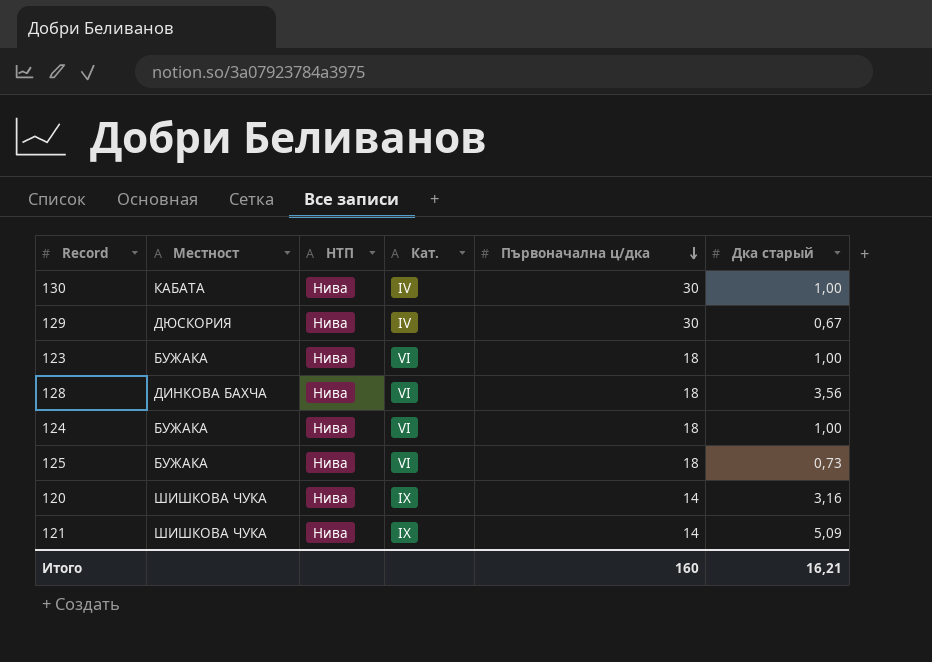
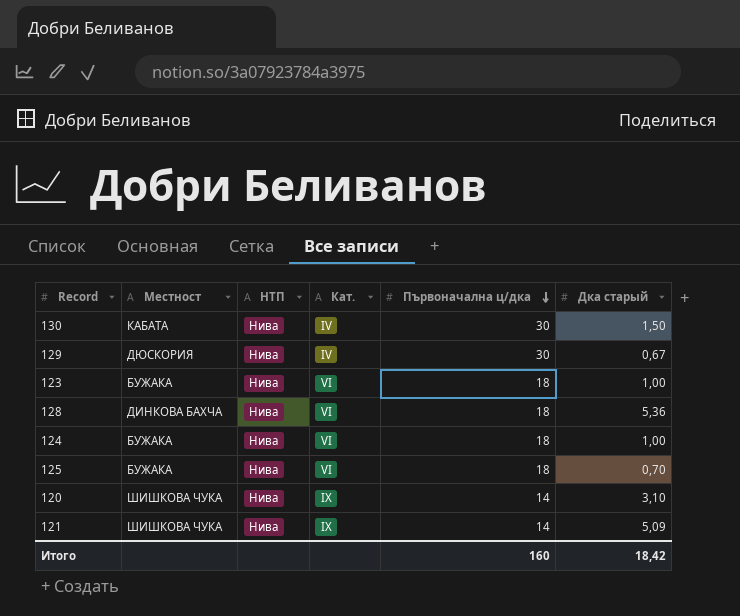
130 | Дка старый: 1,00 -> 1,50
128 | Дка старый: 3,56 -> 5,36
125 | Дка старый: 0,73 -> 0,70
120 | Дка старый: 3,16 -> 3,10
Итого | Дка старый: 16,21 -> 18,42

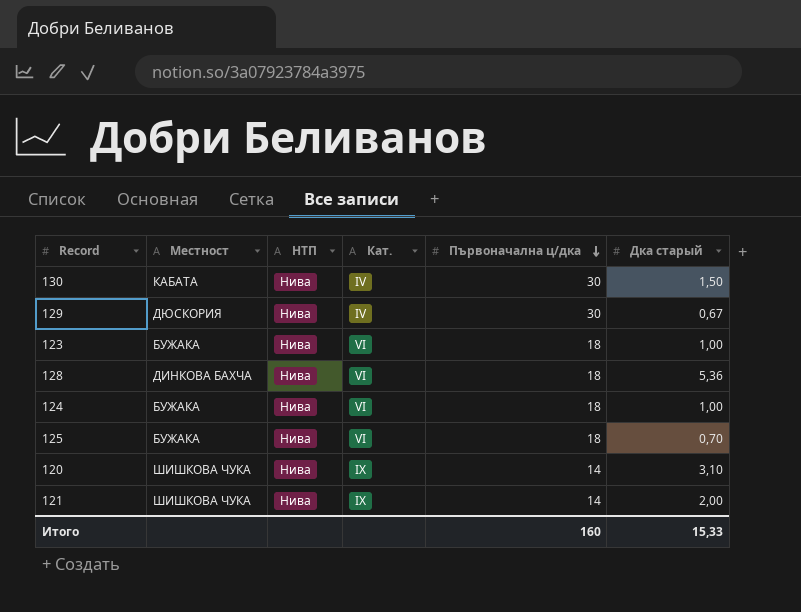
121 | Дка старый: 5,09 -> 2,00
Итого | Дка старый: 18,42 -> 15,33

